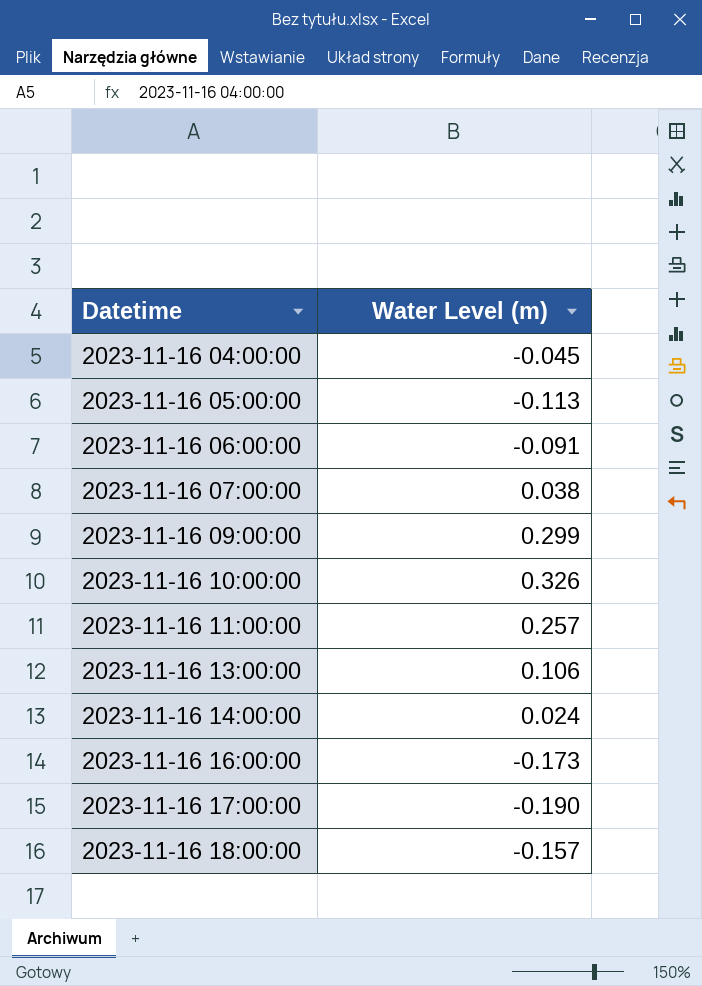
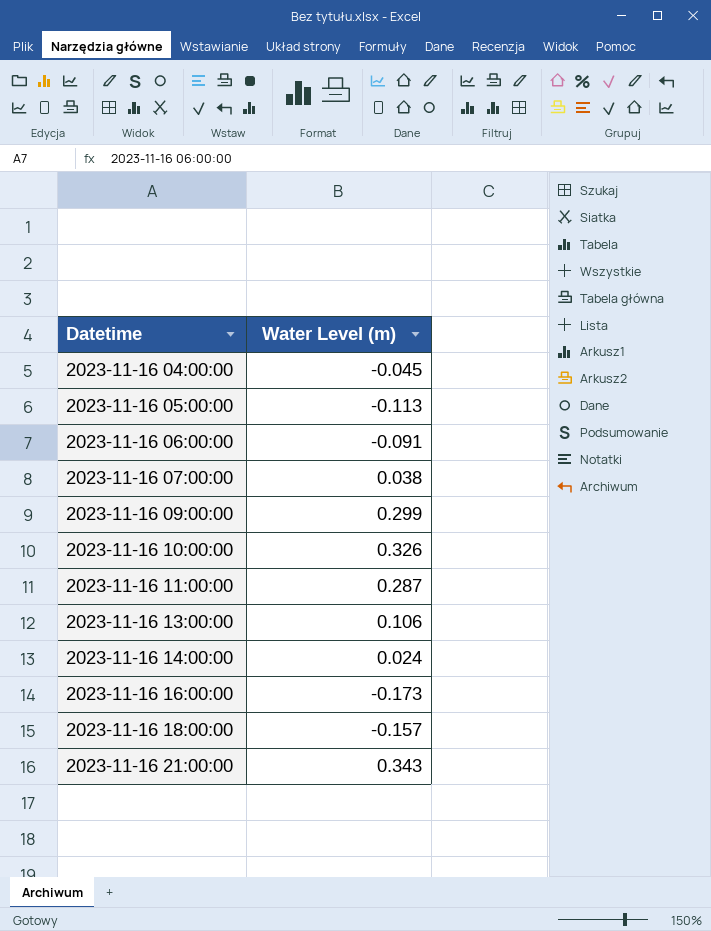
row 2023-11-16 17:00:00: -0.190 -> none
2023-11-16 11:00:00 | Water Level (m): 0.257 -> 0.287
row 2023-11-16 21:00:00: none -> 0.343

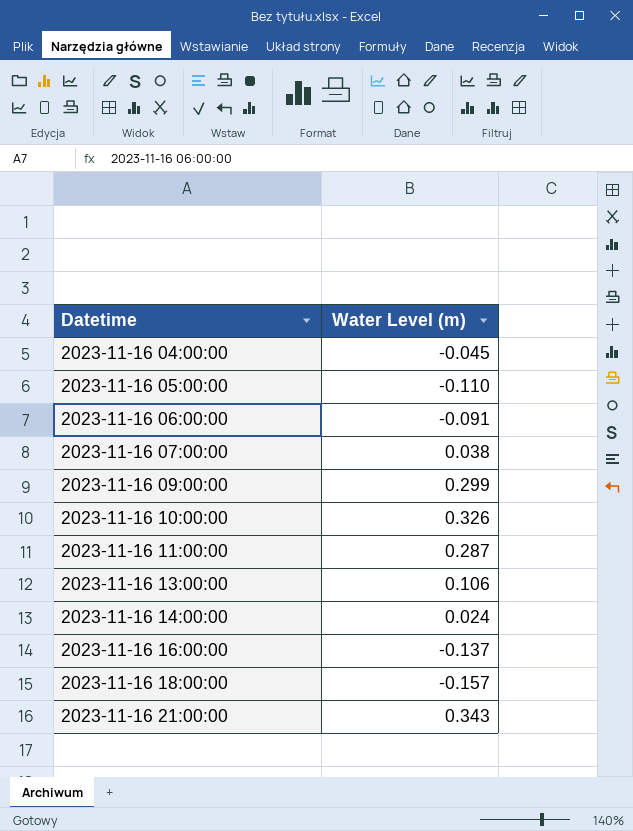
2023-11-16 05:00:00 | Water Level (m): -0.113 -> -0.110
2023-11-16 16:00:00 | Water Level (m): -0.173 -> -0.137

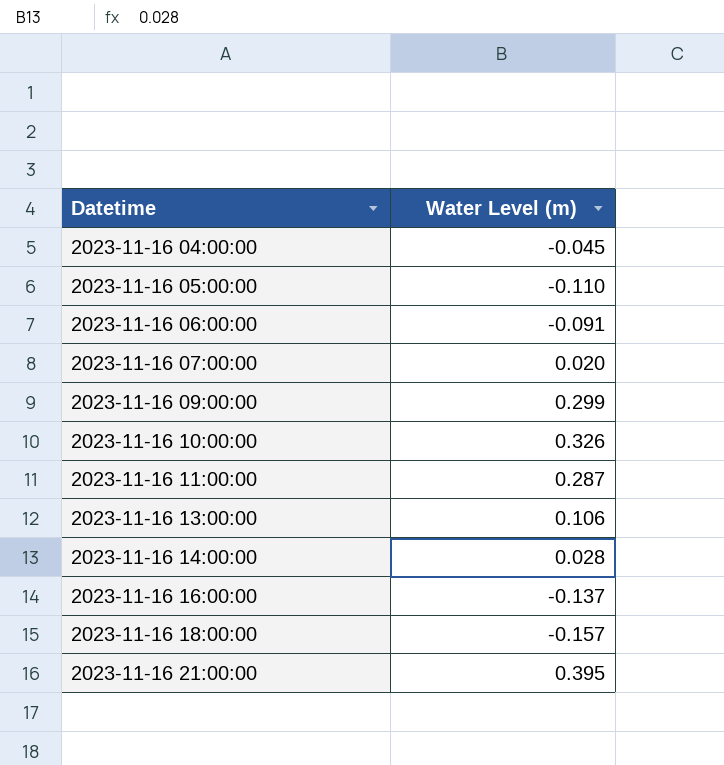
2023-11-16 07:00:00 | Water Level (m): 0.038 -> 0.020
2023-11-16 14:00:00 | Water Level (m): 0.024 -> 0.028
2023-11-16 21:00:00 | Water Level (m): 0.343 -> 0.395

